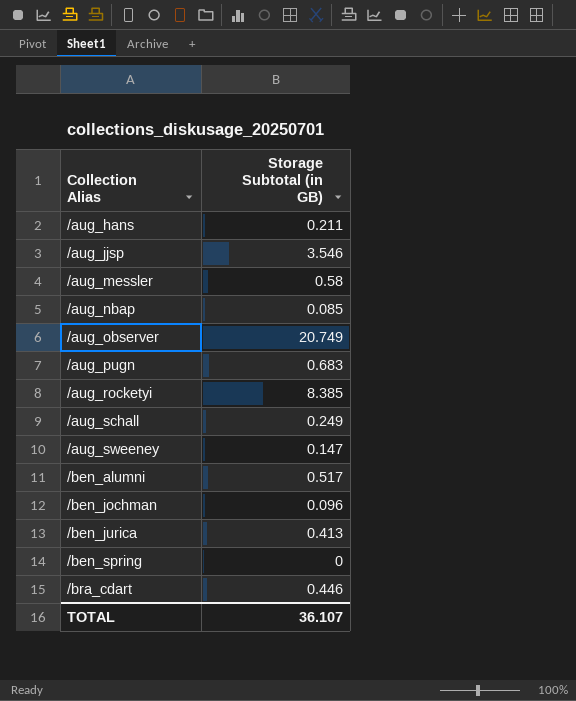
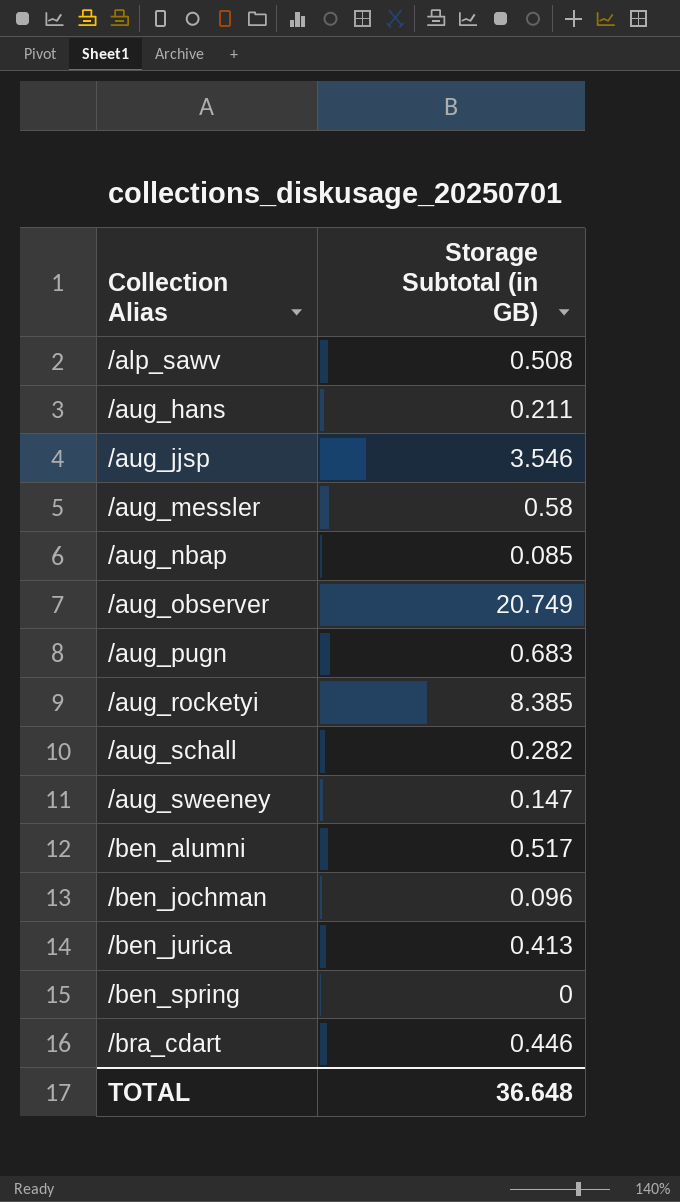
row /alp_sawv: none -> 0.508
/aug_schall | Storage Subtotal (in GB): 0.249 -> 0.282
TOTAL | Storage Subtotal (in GB): 36.107 -> 36.648

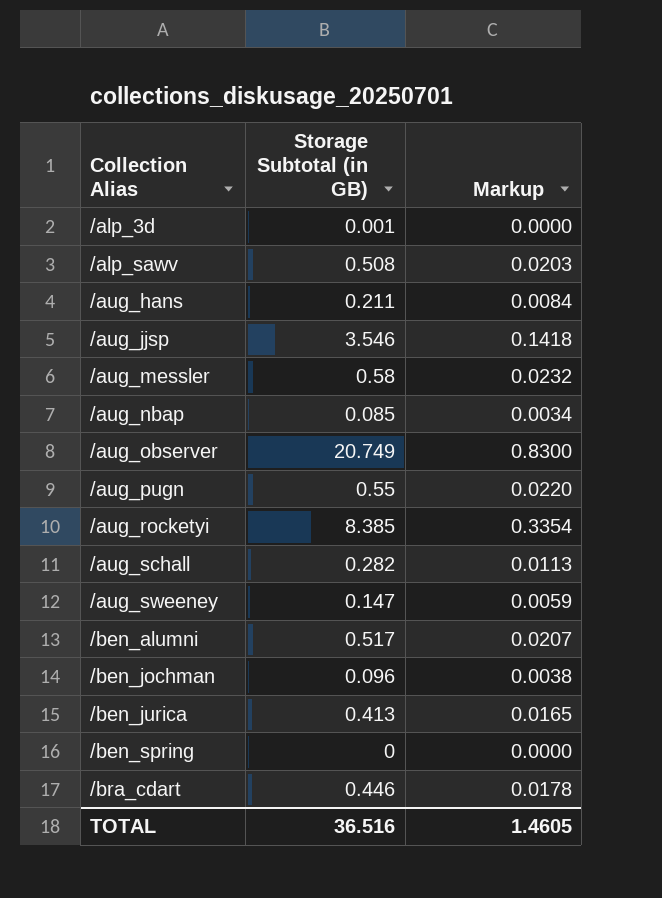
column Markup | formula: none -> [Storage Subtotal (in GB)] * 0.04
row /alp_3d: none -> 0.001 | 0.0000
/aug_pugn | Storage Subtotal (in GB): 0.683 -> 0.55
TOTAL | Storage Subtotal (in GB): 36.648 -> 36.516

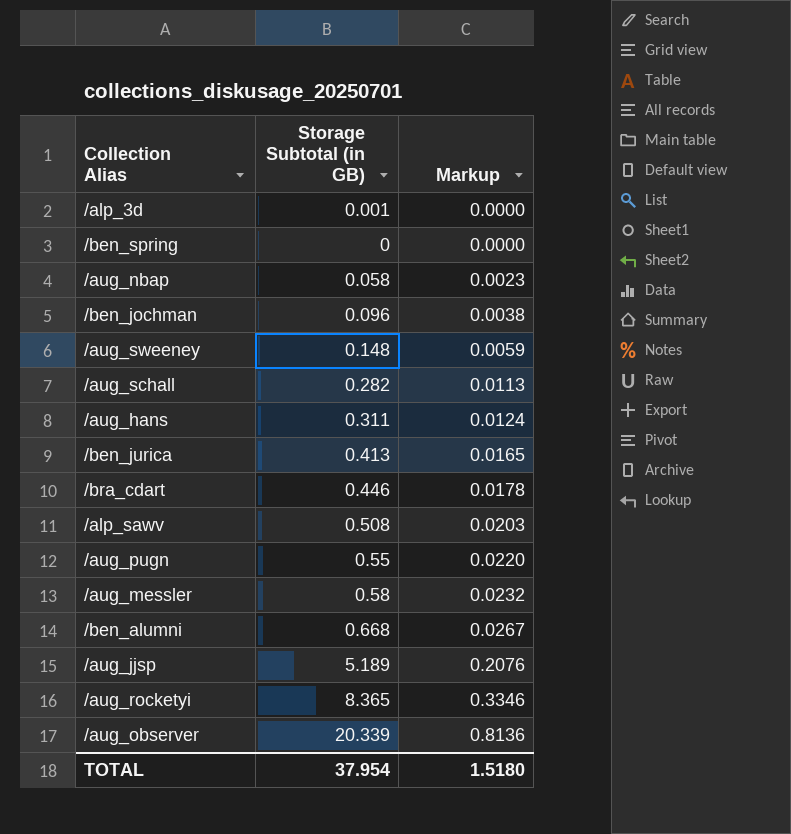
row order: Collection Alias ascending -> Markup ascending
/aug_nbap | Storage Subtotal (in GB): 0.085 -> 0.058
/aug_nbap | Markup: 0.0034 -> 0.0023
/aug_sweeney | Storage Subtotal (in GB): 0.147 -> 0.148
/aug_hans | Storage Subtotal (in GB): 0.211 -> 0.311
/aug_hans | Markup: 0.0084 -> 0.0124
/ben_alumni | Storage Subtotal (in GB): 0.517 -> 0.668
/ben_alumni | Markup: 0.0207 -> 0.0267
/aug_jjsp | Storage Subtotal (in GB): 3.546 -> 5.189
/aug_jjsp | Markup: 0.1418 -> 0.2076
/aug_rocketyi | Storage Subtotal (in GB): 8.385 -> 8.365
/aug_rocketyi | Markup: 0.3354 -> 0.3346
/aug_observer | Storage Subtotal (in GB): 20.749 -> 20.339
/aug_observer | Markup: 0.8300 -> 0.8136
TOTAL | Storage Subtotal (in GB): 36.516 -> 37.954
TOTAL | Markup: 1.4605 -> 1.5180

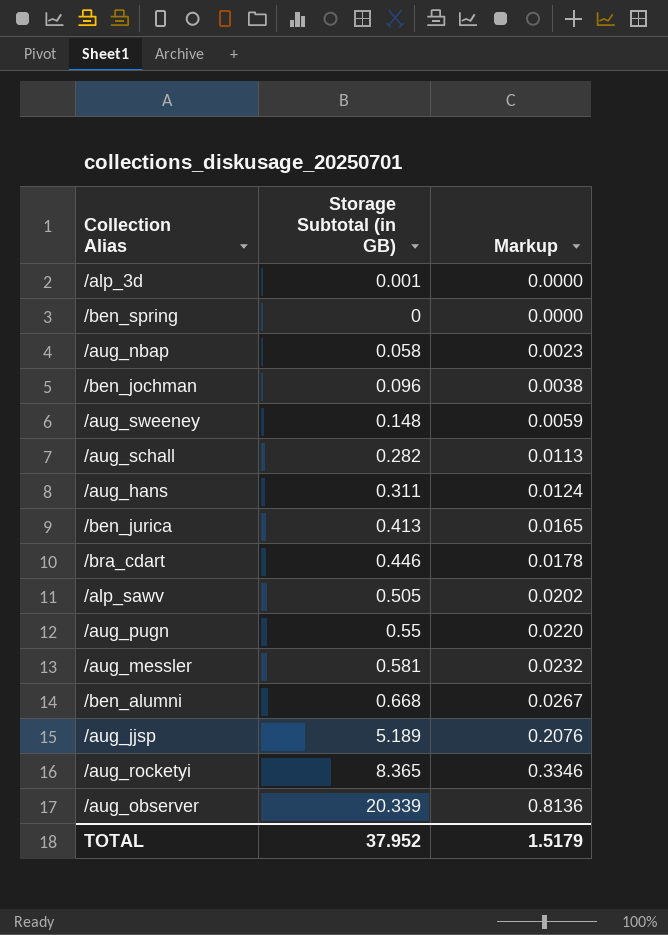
/alp_sawv | Storage Subtotal (in GB): 0.508 -> 0.505
/alp_sawv | Markup: 0.0203 -> 0.0202
/aug_messler | Storage Subtotal (in GB): 0.58 -> 0.581
TOTAL | Storage Subtotal (in GB): 37.954 -> 37.952
TOTAL | Markup: 1.5180 -> 1.5179

